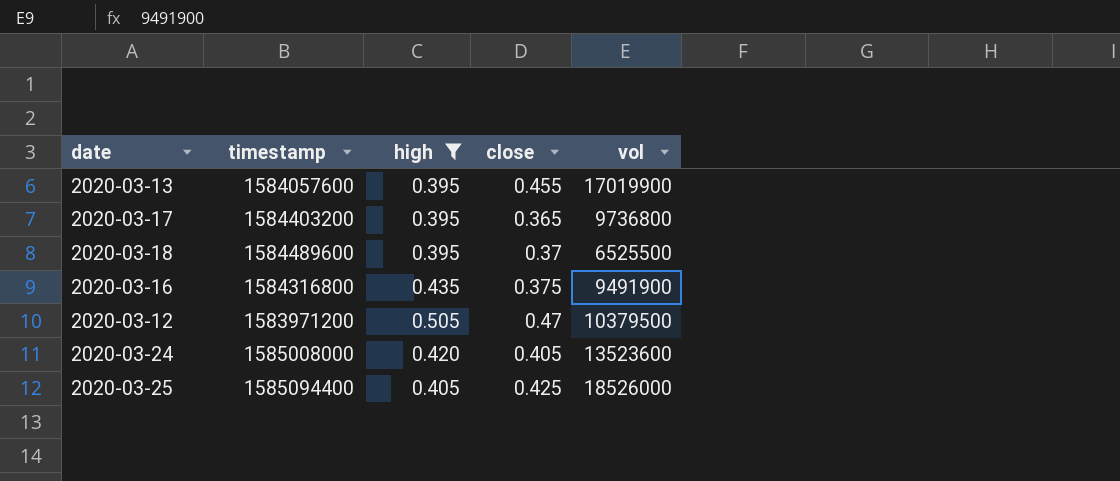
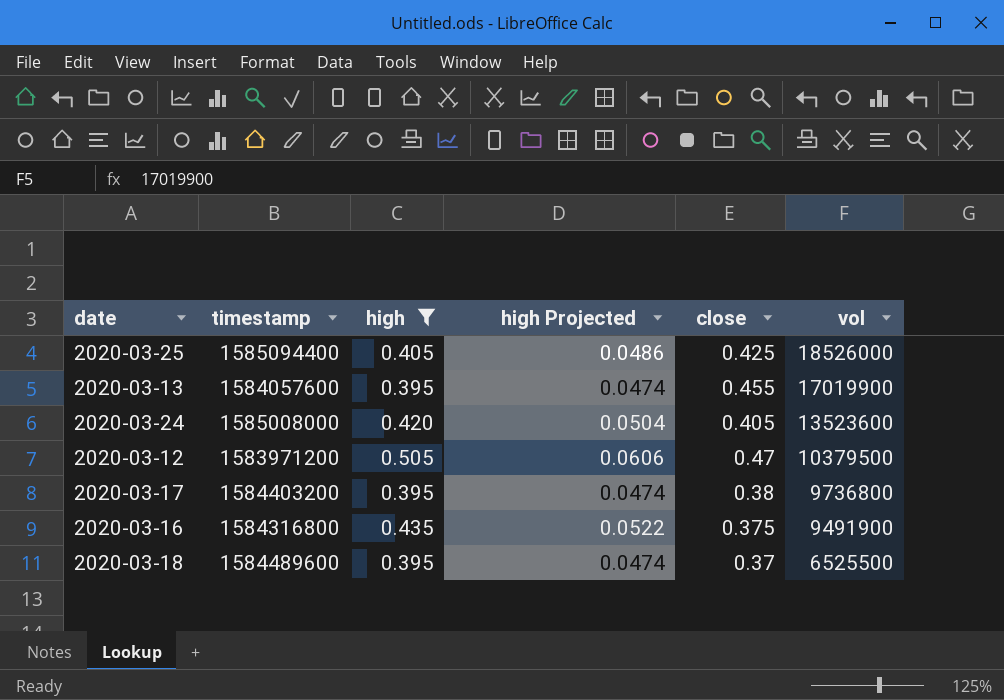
row order: none -> vol descending
column high Projected | formula: none -> [high] * 0.12
2020-03-17 | close: 0.365 -> 0.38

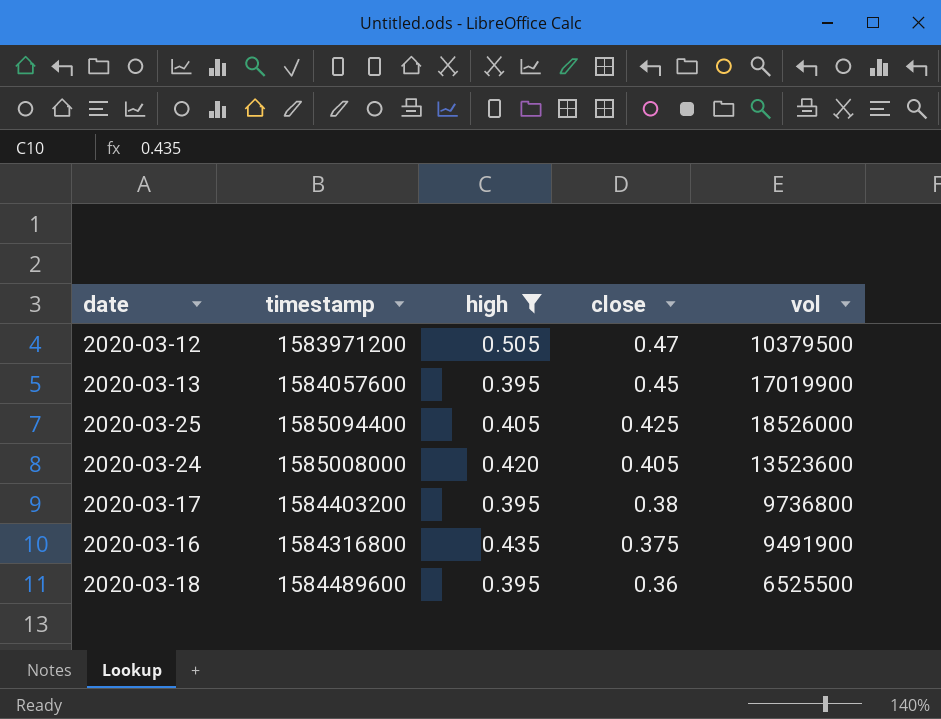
row order: vol descending -> close descending
column high Projected | formula: [high] * 0.12 -> none
2020-03-13 | close: 0.455 -> 0.45
2020-03-18 | close: 0.37 -> 0.36

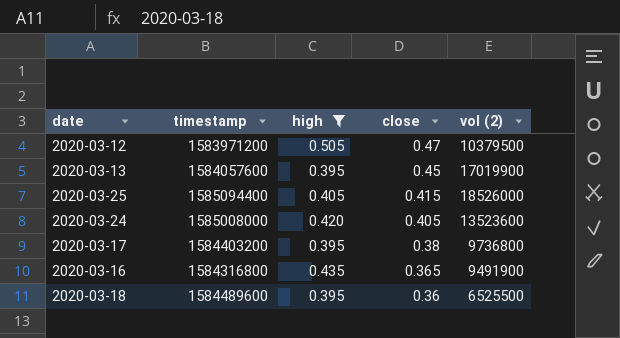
column name: vol -> vol (2)
2020-03-25 | close: 0.425 -> 0.415
2020-03-16 | close: 0.375 -> 0.365

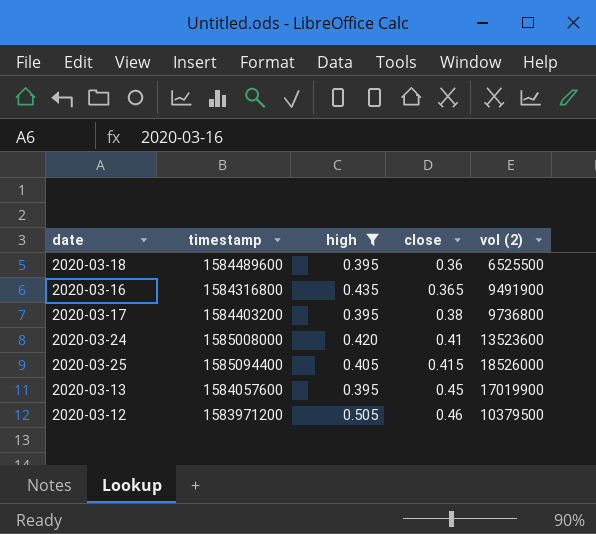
row order: close descending -> close ascending
2020-03-24 | close: 0.405 -> 0.41
2020-03-12 | close: 0.47 -> 0.46

